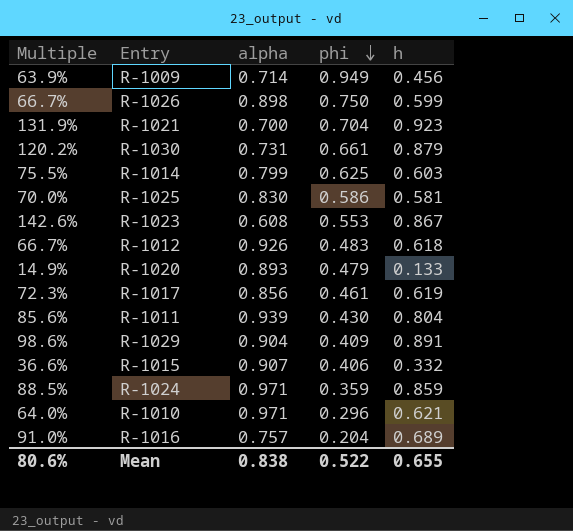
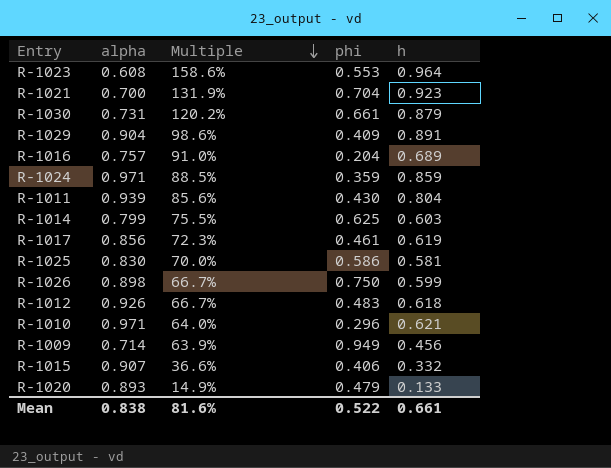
row order: phi descending -> Multiple descending
column Multiple | position: 1 -> 3
R-1023 | Multiple: 142.6% -> 158.6%
R-1023 | h: 0.867 -> 0.964
Mean | Multiple: 80.6% -> 81.6%
Mean | h: 0.655 -> 0.661

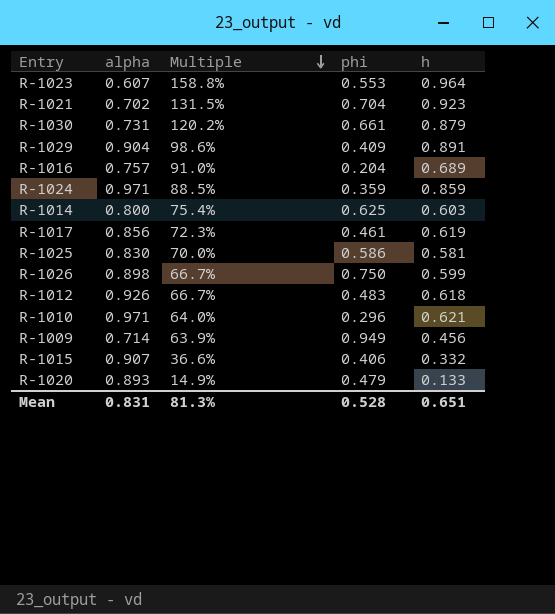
row R-1011: 0.939 | 85.6% | 0.430 | 0.804 -> none
R-1023 | alpha: 0.608 -> 0.607
R-1023 | Multiple: 158.6% -> 158.8%
R-1021 | alpha: 0.700 -> 0.702
R-1021 | Multiple: 131.9% -> 131.5%
R-1014 | alpha: 0.799 -> 0.800
R-1014 | Multiple: 75.5% -> 75.4%
Mean | alpha: 0.838 -> 0.831
Mean | Multiple: 81.6% -> 81.3%
Mean | phi: 0.522 -> 0.528
Mean | h: 0.661 -> 0.651

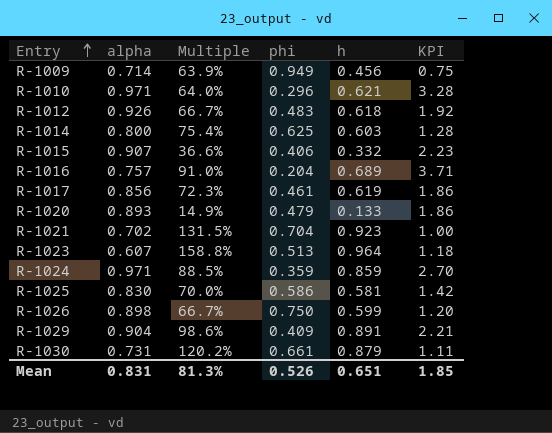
row order: Multiple descending -> Entry ascending
column KPI | formula: none -> [alpha] / [phi]
R-1023 | phi: 0.553 -> 0.513
Mean | phi: 0.528 -> 0.526

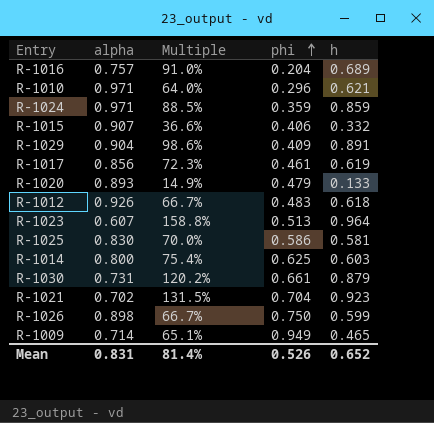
row order: Entry ascending -> phi ascending
column KPI | formula: [alpha] / [phi] -> none
R-1009 | Multiple: 63.9% -> 65.1%
R-1009 | h: 0.456 -> 0.465
Mean | Multiple: 81.3% -> 81.4%
Mean | h: 0.651 -> 0.652

